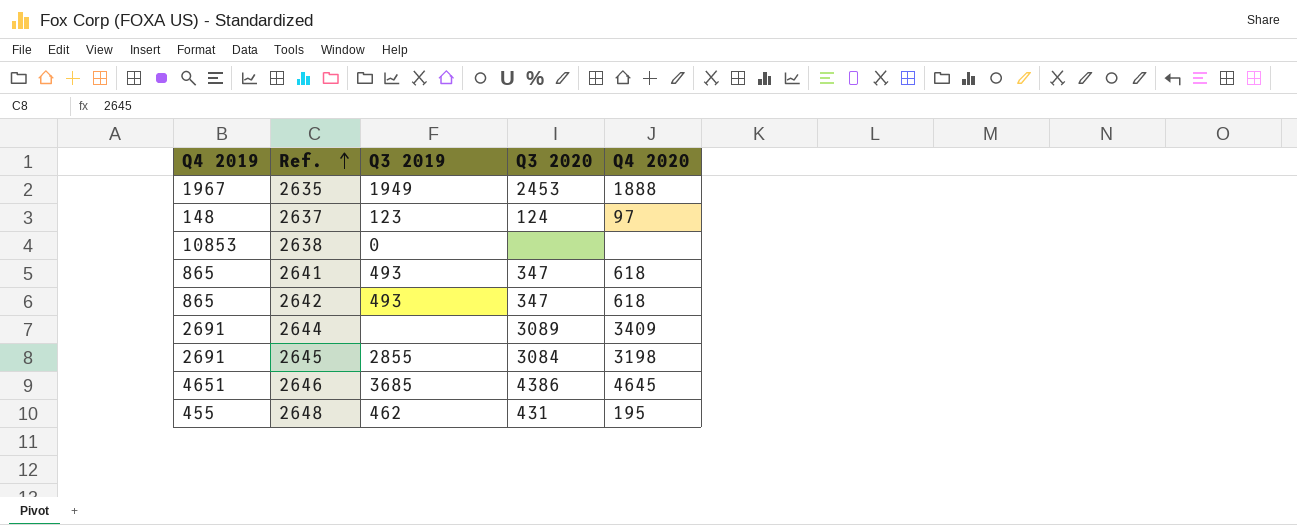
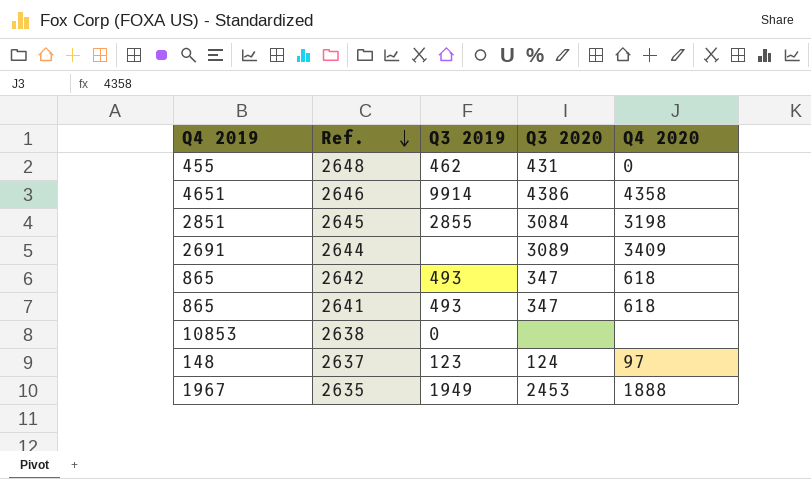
row order: Ref. ascending -> Ref. descending
2648 | Q4 2020: 195 -> 0
2646 | Q3 2019: 3685 -> 9914
2646 | Q4 2020: 4645 -> 4358
2645 | Q4 2019: 2691 -> 2851

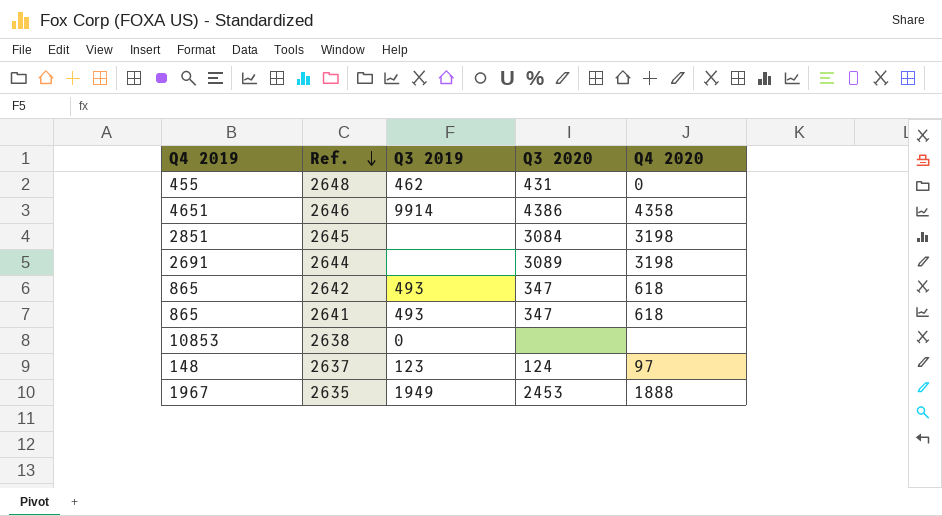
2645 | Q3 2019: 2855 -> none
2644 | Q4 2020: 3409 -> 3198

